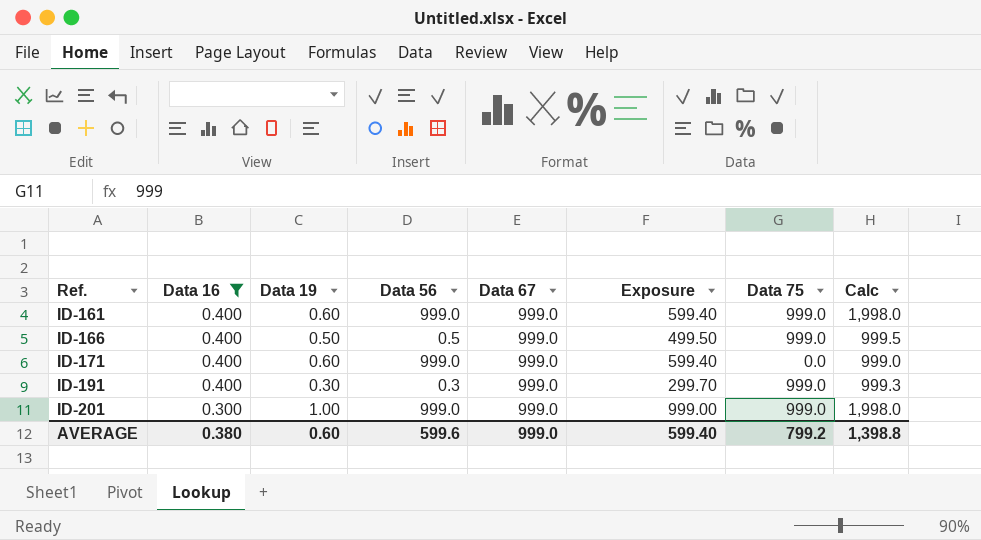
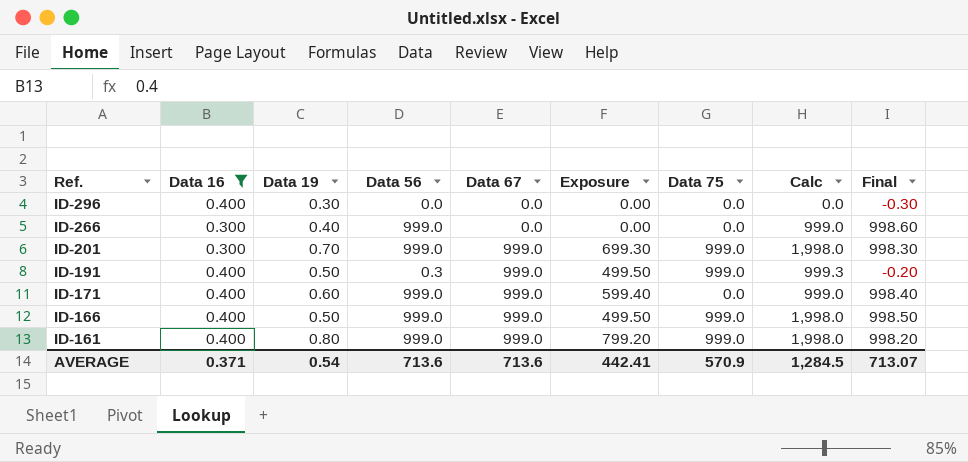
row order: Ref. ascending -> Ref. descending
column Final | formula: none -> [Data 56] - [Data 19]
row ID-296: none -> 0.400 | 0.30 | 0.0 | 0.0 | 0.00 | 0.0 | 0.0 | -0.30
row ID-266: none -> 0.300 | 0.40 | 999.0 | 0.0 | 0.00 | 0.0 | 999.0 | 998.60
ID-201 | Data 19: 1.00 -> 0.70
ID-201 | Exposure: 999.00 -> 699.30
ID-191 | Data 19: 0.30 -> 0.50
ID-191 | Exposure: 299.70 -> 499.50
ID-166 | Data 56: 0.5 -> 999.0
ID-166 | Calc: 999.5 -> 1,998.0
ID-161 | Data 19: 0.60 -> 0.80
ID-161 | Exposure: 599.40 -> 799.20
AVERAGE | Data 16: 0.380 -> 0.371
AVERAGE | Data 19: 0.60 -> 0.54
AVERAGE | Data 56: 599.6 -> 713.6
AVERAGE | Data 67: 999.0 -> 713.6
AVERAGE | Exposure: 599.40 -> 442.41
AVERAGE | Data 75: 799.2 -> 570.9
AVERAGE | Calc: 1,398.8 -> 1,284.5

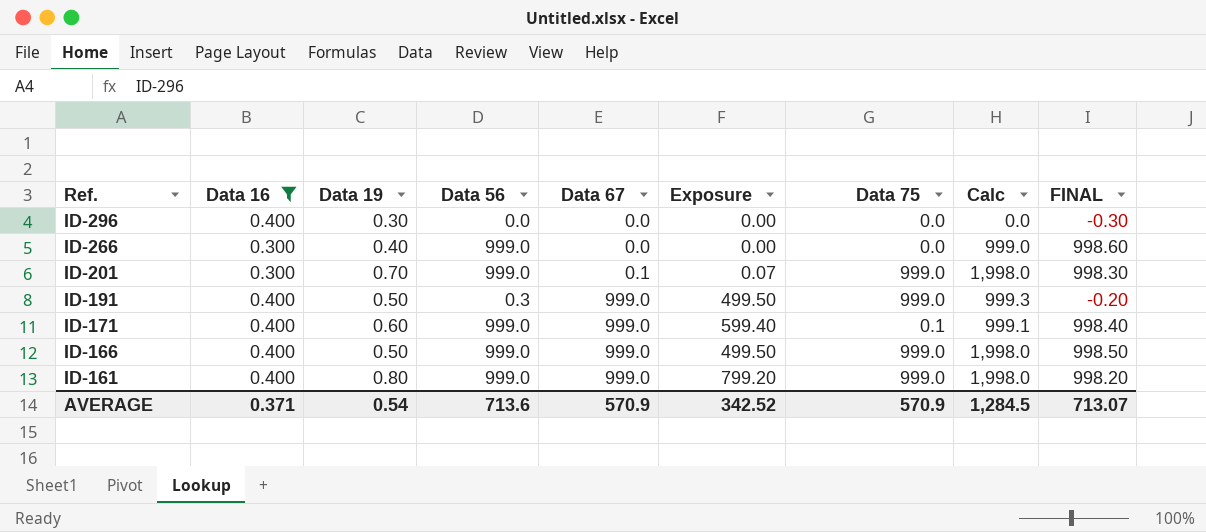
column name: Final -> FINAL
ID-201 | Data 67: 999.0 -> 0.1
ID-201 | Exposure: 699.30 -> 0.07
ID-171 | Data 75: 0.0 -> 0.1
ID-171 | Calc: 999.0 -> 999.1
AVERAGE | Data 67: 713.6 -> 570.9
AVERAGE | Exposure: 442.41 -> 342.52

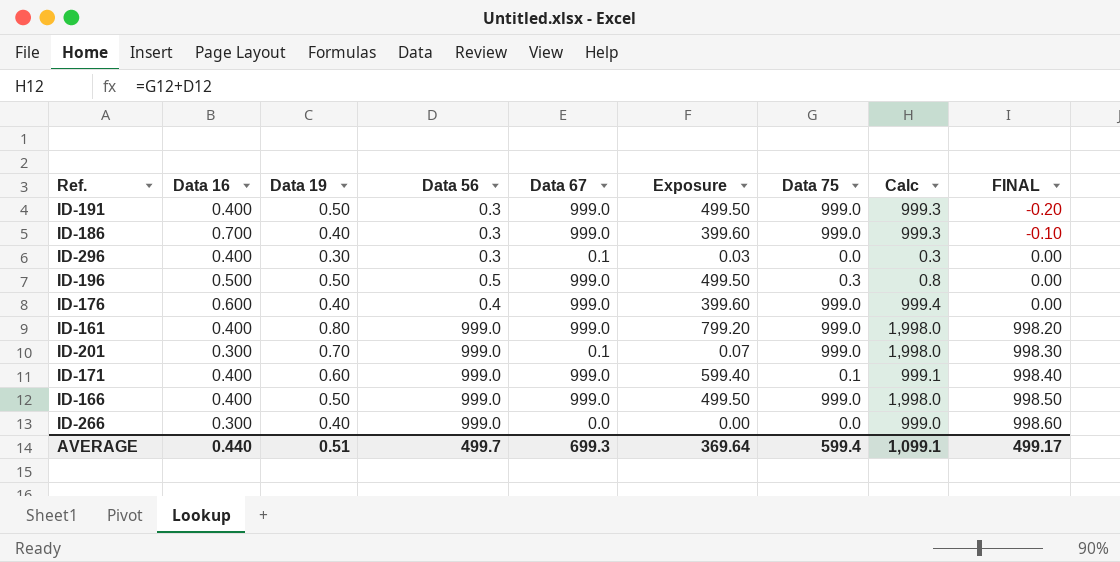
filter: Data 16 <= 0.400 -> none
row order: Ref. descending -> FINAL ascending
ID-296 | Data 56: 0.0 -> 0.3
ID-296 | Data 67: 0.0 -> 0.1
ID-296 | Exposure: 0.00 -> 0.03
ID-296 | Calc: 0.0 -> 0.3
ID-296 | FINAL: -0.30 -> 0.00
AVERAGE | Data 16: 0.371 -> 0.440
AVERAGE | Data 19: 0.54 -> 0.51
AVERAGE | Data 56: 713.6 -> 499.7
AVERAGE | Data 67: 570.9 -> 699.3
AVERAGE | Exposure: 342.52 -> 369.64
AVERAGE | Data 75: 570.9 -> 599.4
AVERAGE | Calc: 1,284.5 -> 1,099.1
AVERAGE | FINAL: 713.07 -> 499.17

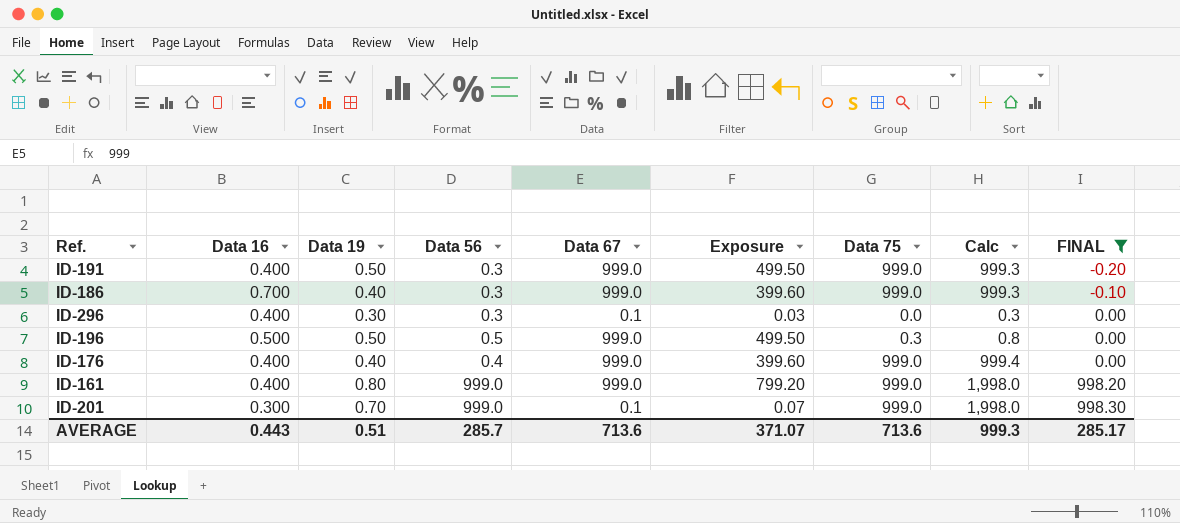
filter: none -> FINAL <= 998.30
ID-176 | Data 16: 0.600 -> 0.400
AVERAGE | Data 16: 0.440 -> 0.443
AVERAGE | Data 56: 499.7 -> 285.7
AVERAGE | Data 67: 699.3 -> 713.6
AVERAGE | Exposure: 369.64 -> 371.07
AVERAGE | Data 75: 599.4 -> 713.6
AVERAGE | Calc: 1,099.1 -> 999.3
AVERAGE | FINAL: 499.17 -> 285.17

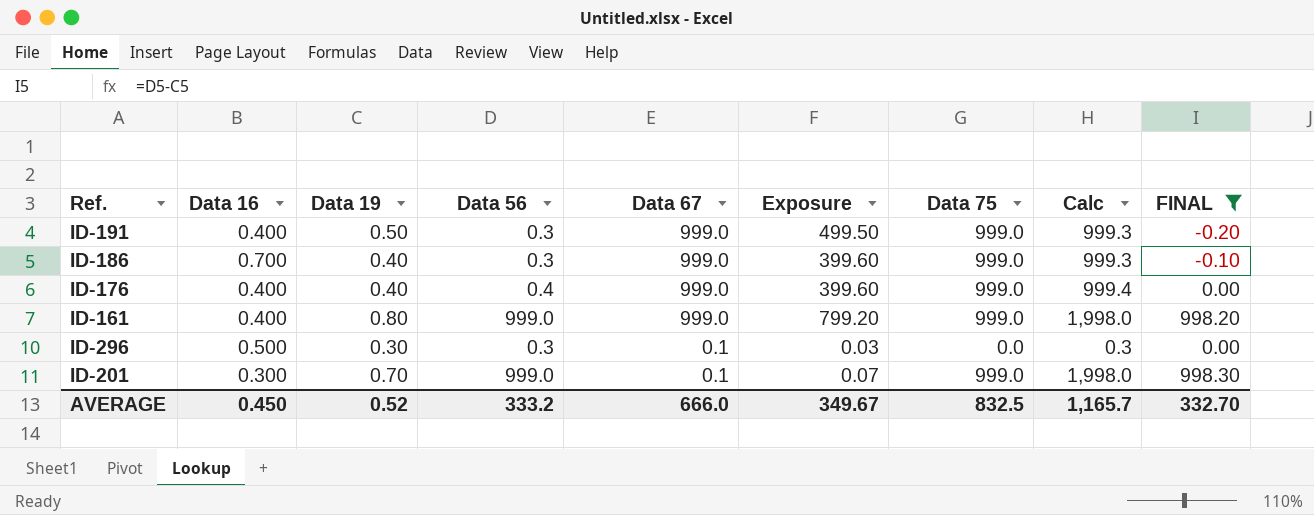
row order: FINAL ascending -> Data 67 descending
row ID-196: 0.500 | 0.50 | 0.5 | 999.0 | 499.50 | 0.3 | 0.8 | 0.00 -> none
ID-296 | Data 16: 0.400 -> 0.500
AVERAGE | Data 16: 0.443 -> 0.450
AVERAGE | Data 19: 0.51 -> 0.52
AVERAGE | Data 56: 285.7 -> 333.2
AVERAGE | Data 67: 713.6 -> 666.0
AVERAGE | Exposure: 371.07 -> 349.67
AVERAGE | Data 75: 713.6 -> 832.5
AVERAGE | Calc: 999.3 -> 1,165.7
AVERAGE | FINAL: 285.17 -> 332.70

